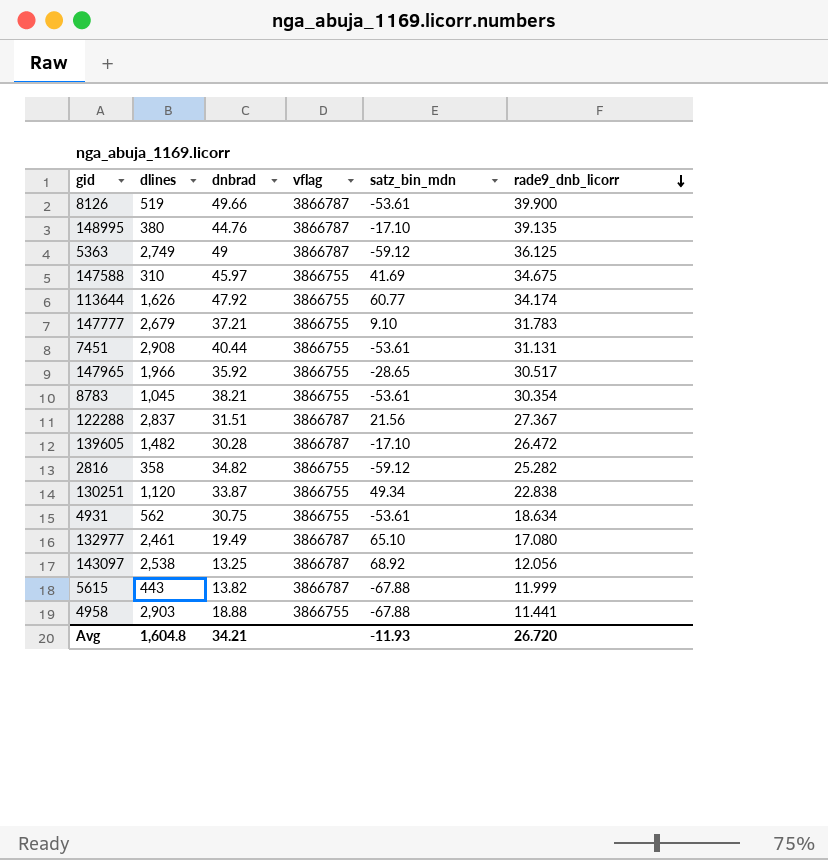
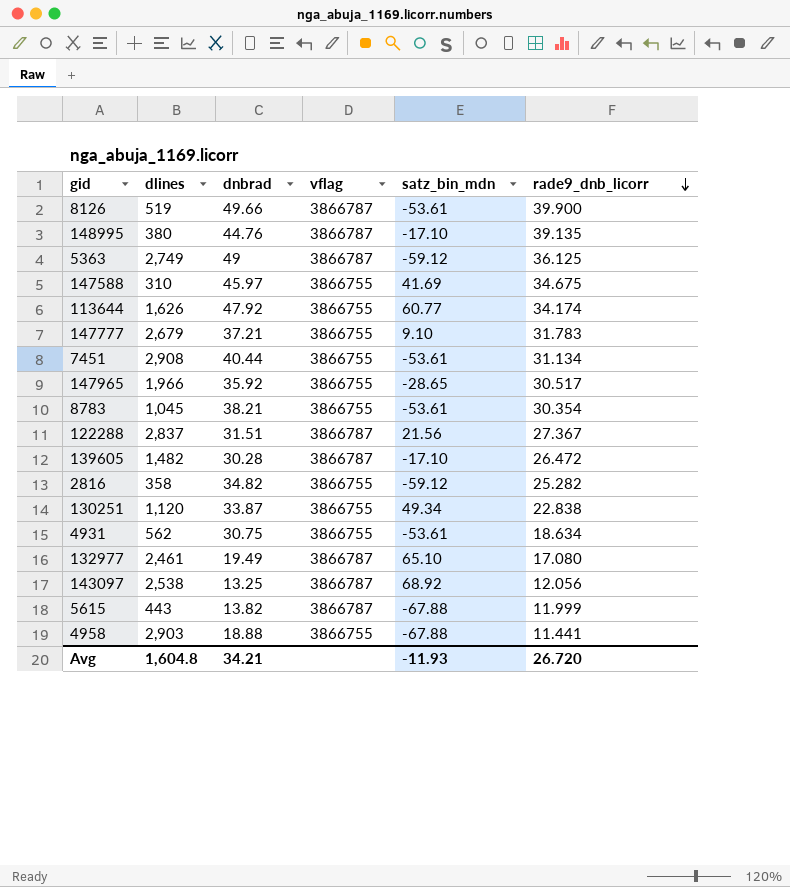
7451 | rade9_dnb_licorr: 31.131 -> 31.134

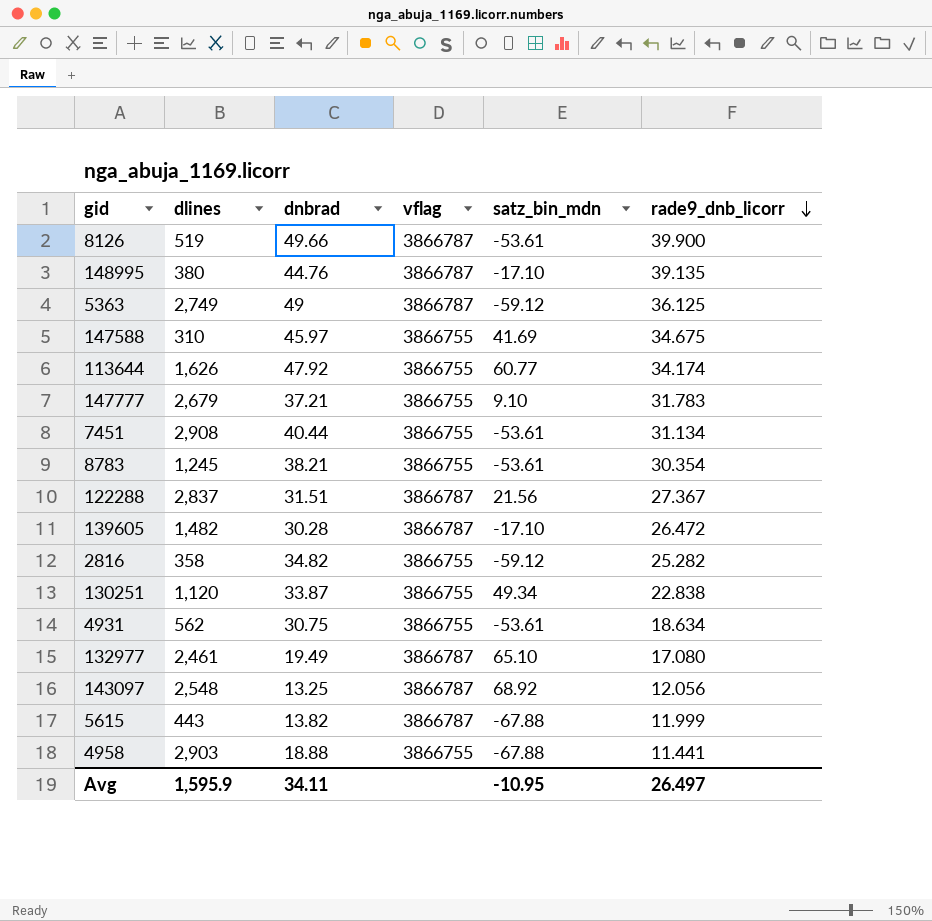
row 147965: 1,966 | 35.92 | 3866755 | -28.65 | 30.517 -> none
8783 | dlines: 1,045 -> 1,245
143097 | dlines: 2,538 -> 2,548
Avg | dlines: 1,604.8 -> 1,595.9
Avg | dnbrad: 34.21 -> 34.11
Avg | satz_bin_mdn: -11.93 -> -10.95
Avg | rade9_dnb_licorr: 26.720 -> 26.497

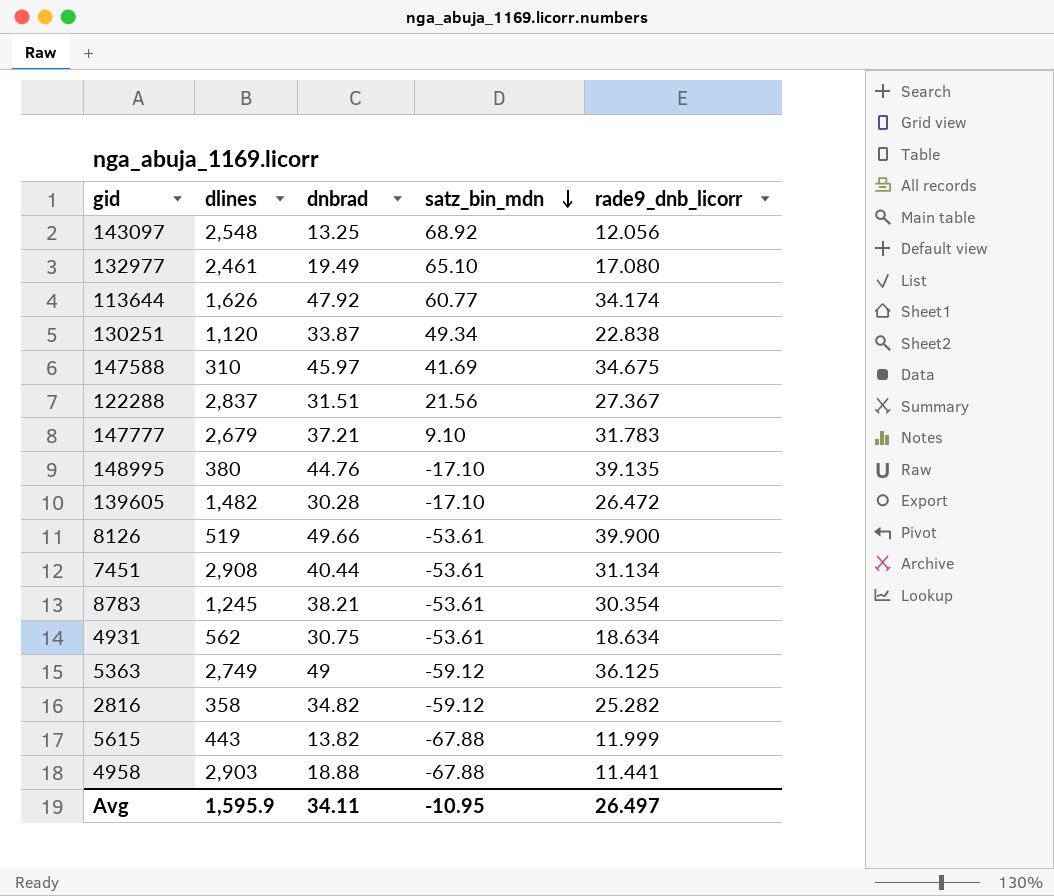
row order: rade9_dnb_licorr descending -> satz_bin_mdn descending
column vflag | position: 4 -> none

